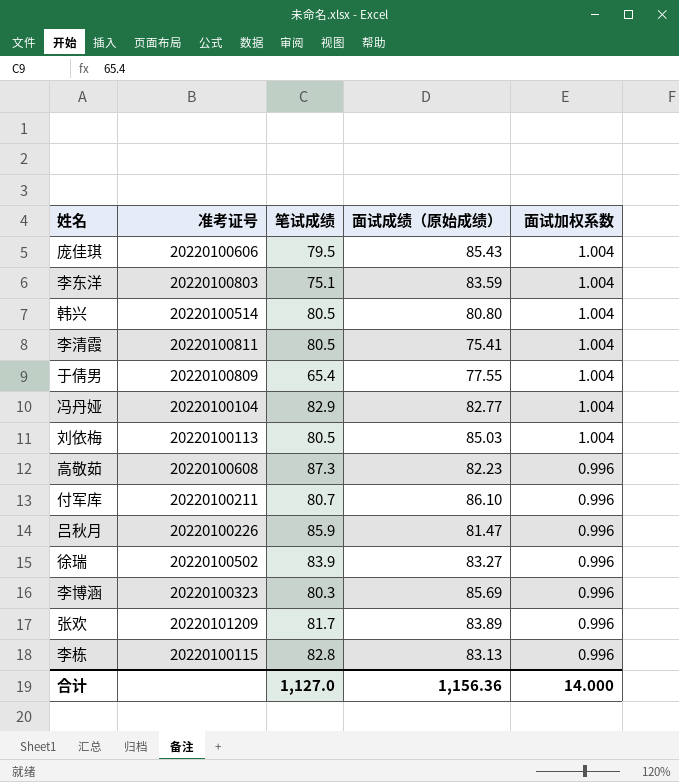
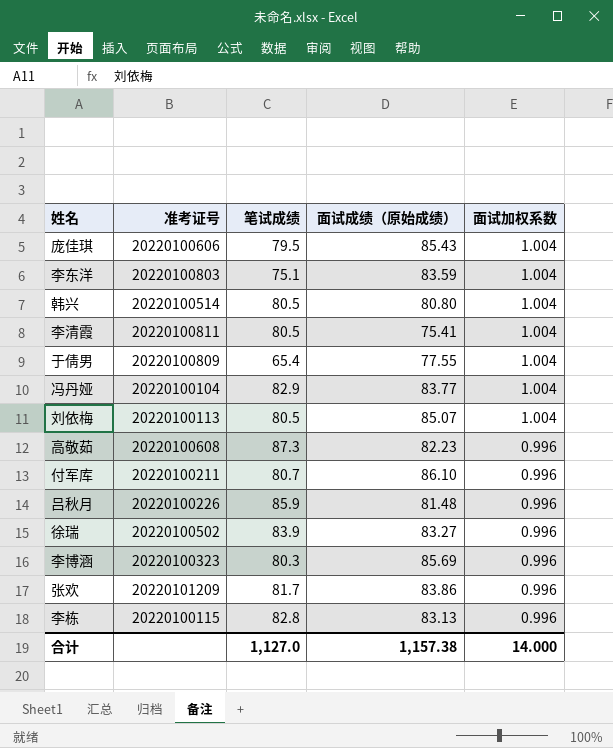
冯丹娅 | 面试成绩（原始成绩）: 82.77 -> 83.77
刘依梅 | 面试成绩（原始成绩）: 85.03 -> 85.07
吕秋月 | 面试成绩（原始成绩）: 81.47 -> 81.48
张欢 | 面试成绩（原始成绩）: 83.89 -> 83.86
合计 | 面试成绩（原始成绩）: 1,156.36 -> 1,157.38

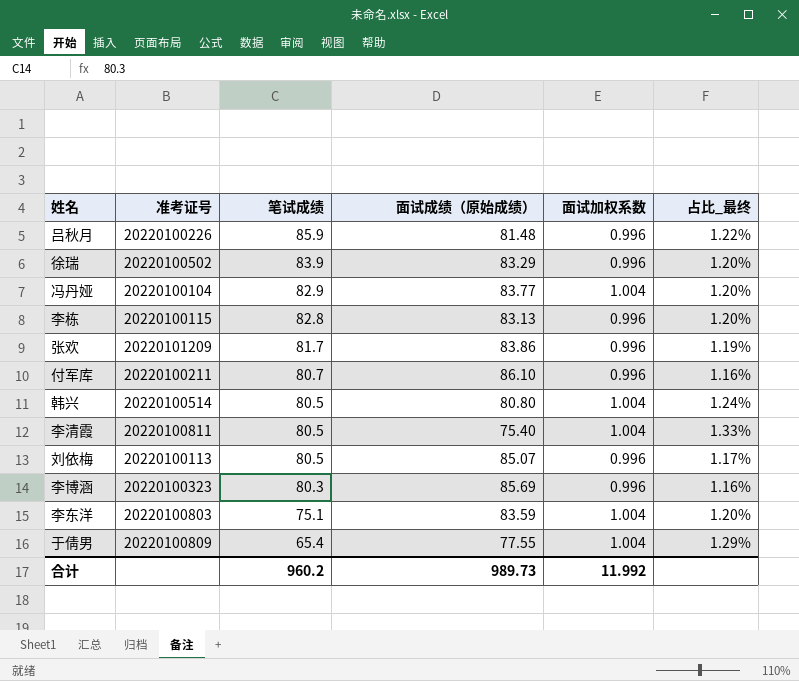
row order: 面试加权系数 descending -> 笔试成绩 descending
column 占比_最终 | formula: none -> [面试加权系数] / [面试成绩（原始成绩）]
row 庞佳琪: 20220100606 | 79.5 | 85.43 | 1.004 -> none
row 高敬茹: 20220100608 | 87.3 | 82.23 | 0.996 -> none
徐瑞 | 面试成绩（原始成绩）: 83.27 -> 83.29
李清霞 | 面试成绩（原始成绩）: 75.41 -> 75.40
刘依梅 | 面试加权系数: 1.004 -> 0.996
合计 | 笔试成绩: 1,127.0 -> 960.2
合计 | 面试成绩（原始成绩）: 1,157.38 -> 989.73
合计 | 面试加权系数: 14.000 -> 11.992

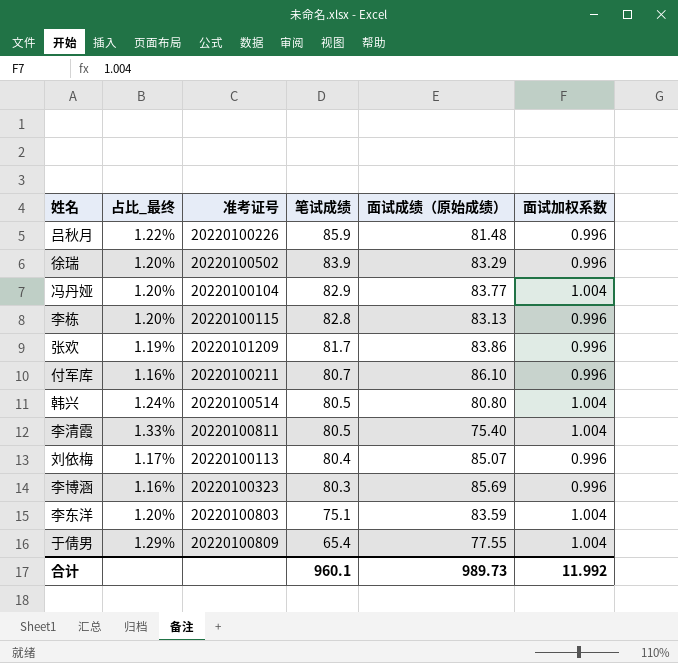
column 占比_最终 | position: 6 -> 2
刘依梅 | 笔试成绩: 80.5 -> 80.4
合计 | 笔试成绩: 960.2 -> 960.1

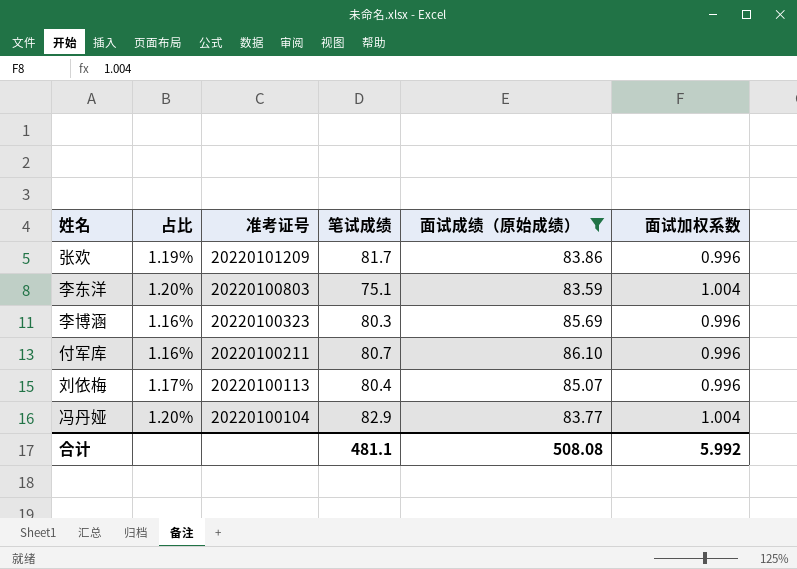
filter: none -> 面试成绩（原始成绩） >= 83.59
row order: 笔试成绩 descending -> 准考证号 descending
column name: 占比_最终 -> 占比
合计 | 笔试成绩: 960.1 -> 481.1
合计 | 面试成绩（原始成绩）: 989.73 -> 508.08
合计 | 面试加权系数: 11.992 -> 5.992

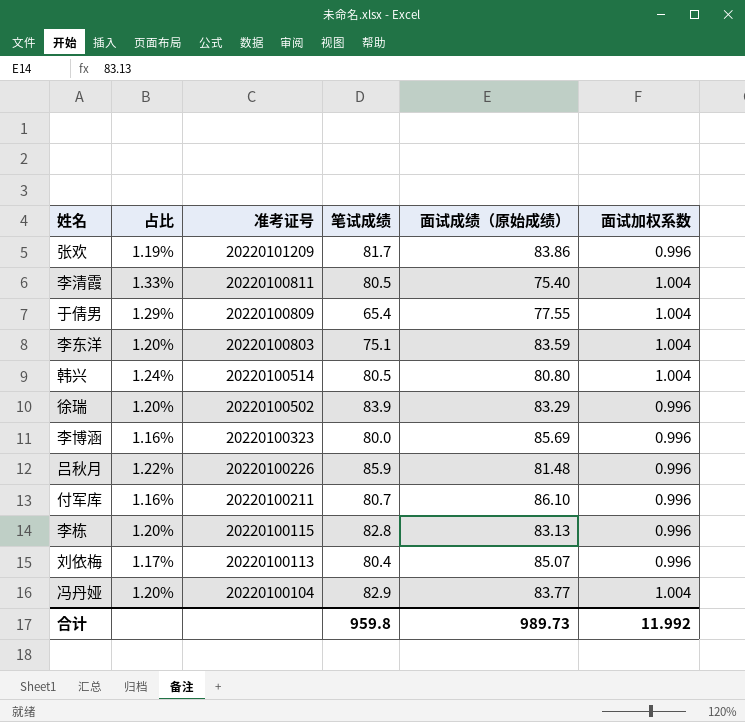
filter: 面试成绩（原始成绩） >= 83.59 -> none
李博涵 | 笔试成绩: 80.3 -> 80.0
合计 | 笔试成绩: 481.1 -> 959.8
合计 | 面试成绩（原始成绩）: 508.08 -> 989.73
合计 | 面试加权系数: 5.992 -> 11.992

